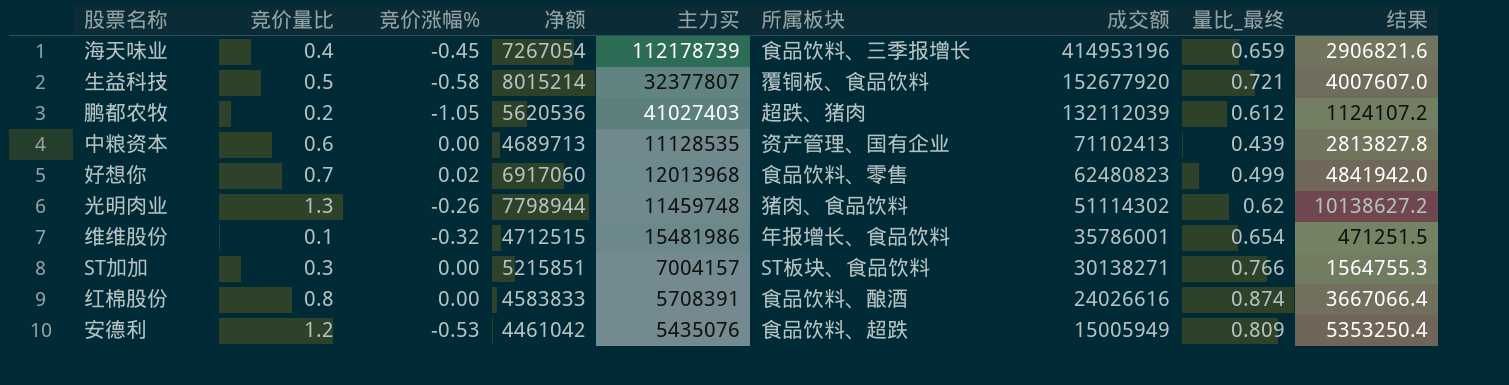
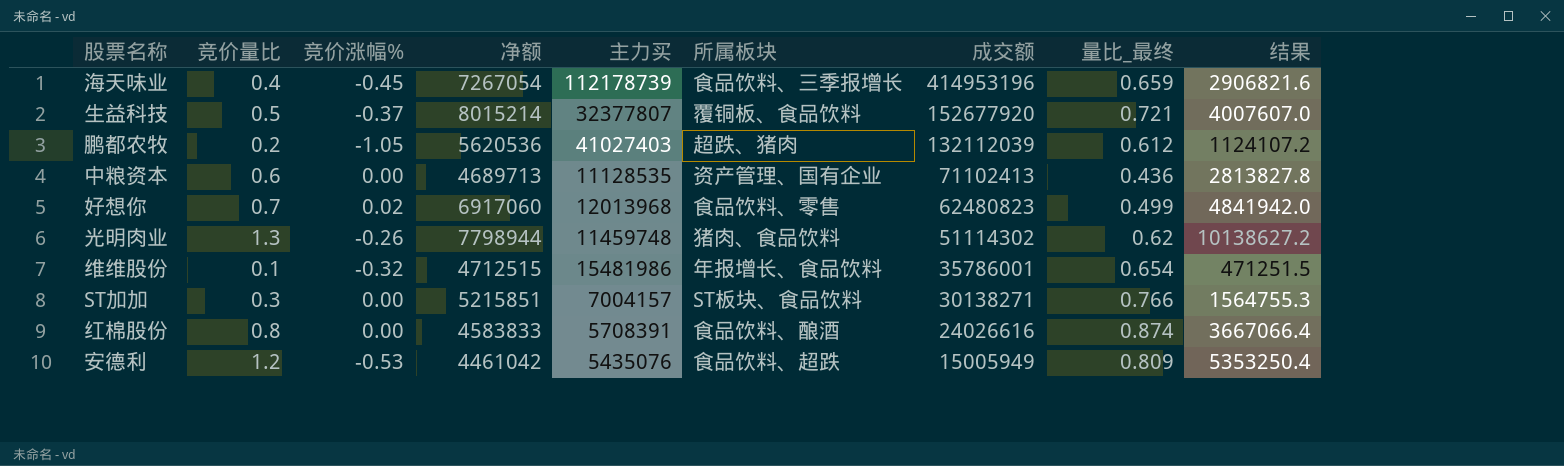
生益科技 | 竞价涨幅%: -0.58 -> -0.37
中粮资本 | 量比_最终: 0.439 -> 0.436

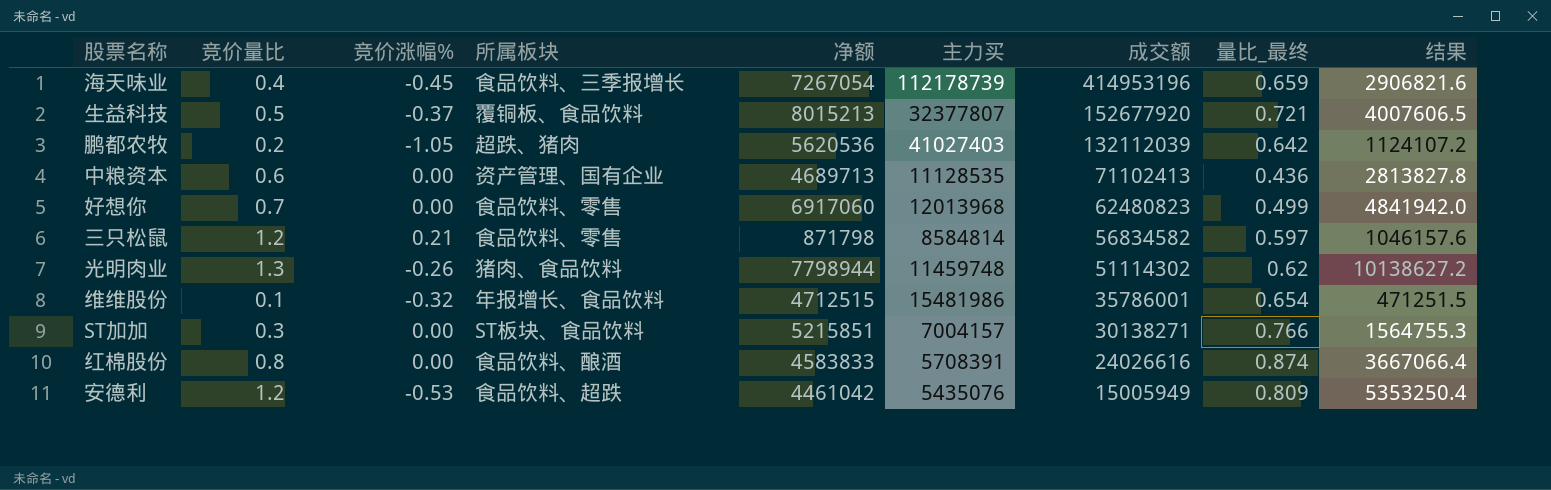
column 所属板块 | position: 6 -> 4
生益科技 | 净额: 8015214 -> 8015213
生益科技 | 结果: 4007607.0 -> 4007606.5
鹏都农牧 | 量比_最终: 0.612 -> 0.642
好想你 | 竞价涨幅%: 0.02 -> 0.00
row 三只松鼠: none -> 1.2 | 0.21 | 食品饮料、零售 | 871798 | 8584814 | 56834582 | 0.597 | 1046157.6

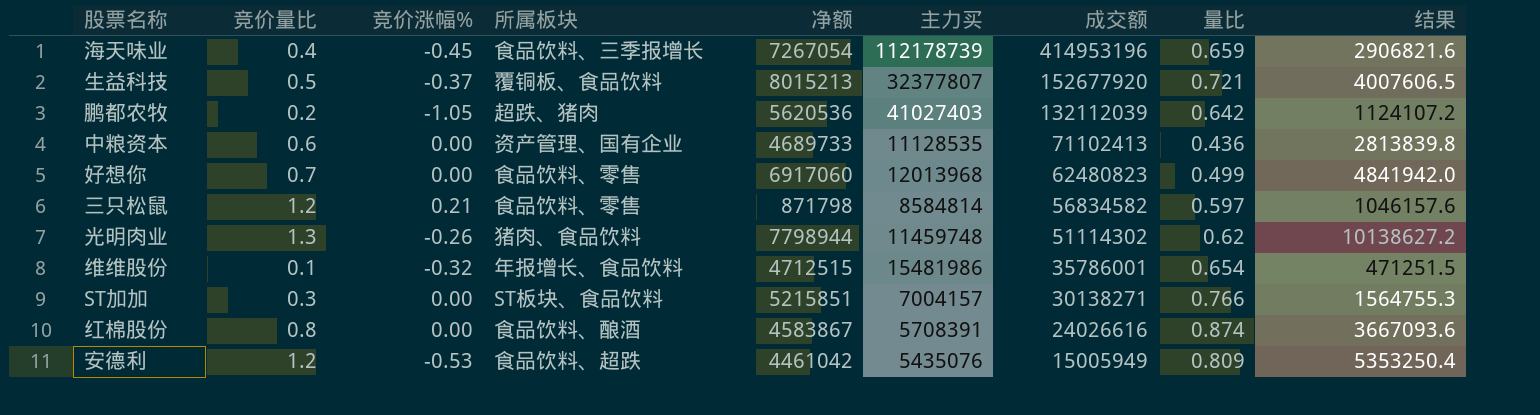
column name: 量比_最终 -> 量比
中粮资本 | 净额: 4689713 -> 4689733
中粮资本 | 结果: 2813827.8 -> 2813839.8
红棉股份 | 净额: 4583833 -> 4583867
红棉股份 | 结果: 3667066.4 -> 3667093.6

